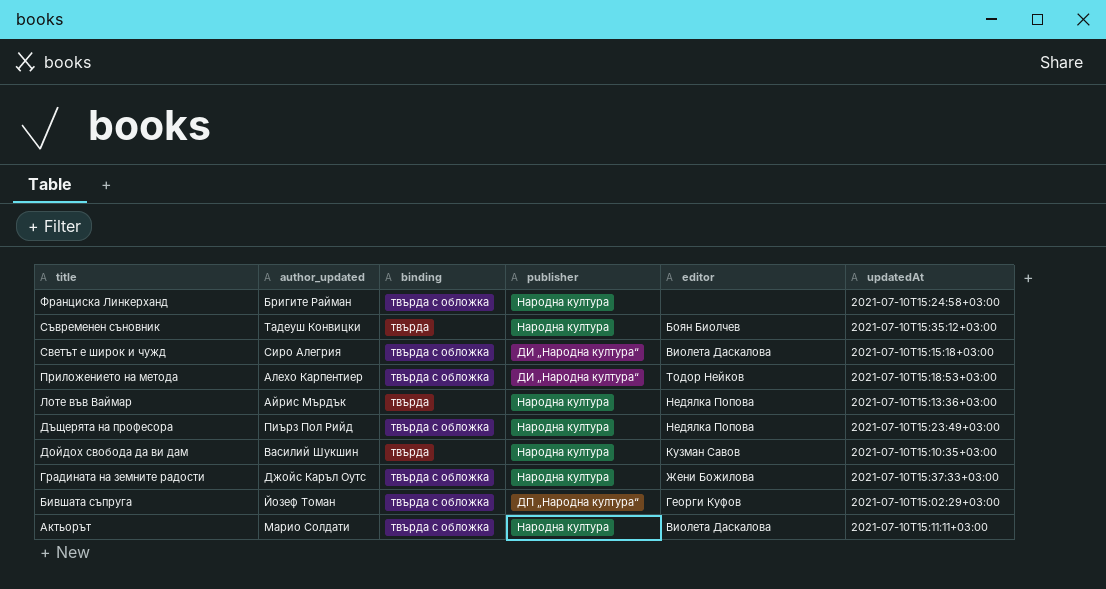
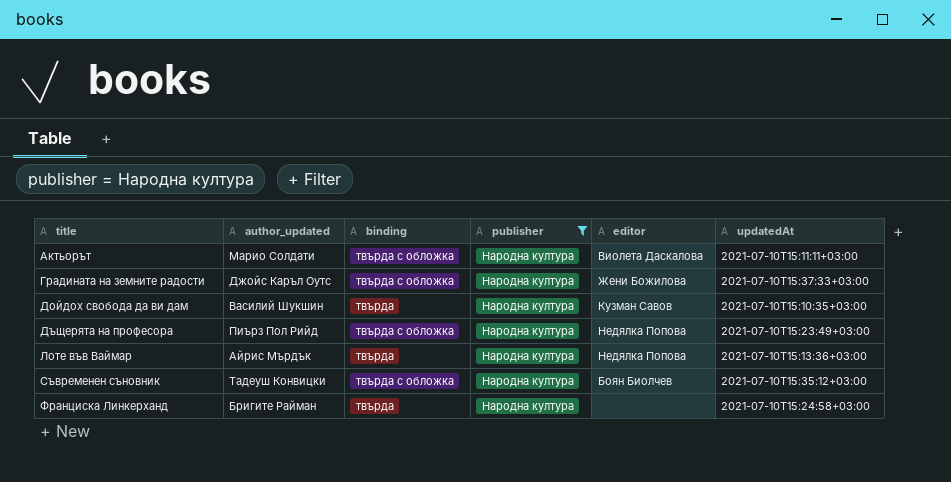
filter: none -> publisher = Народна култура
row order: title descending -> title ascending
Съвременен съновник | binding: твърда -> твърда с обложка
Франциска Линкерханд | binding: твърда с обложка -> твърда

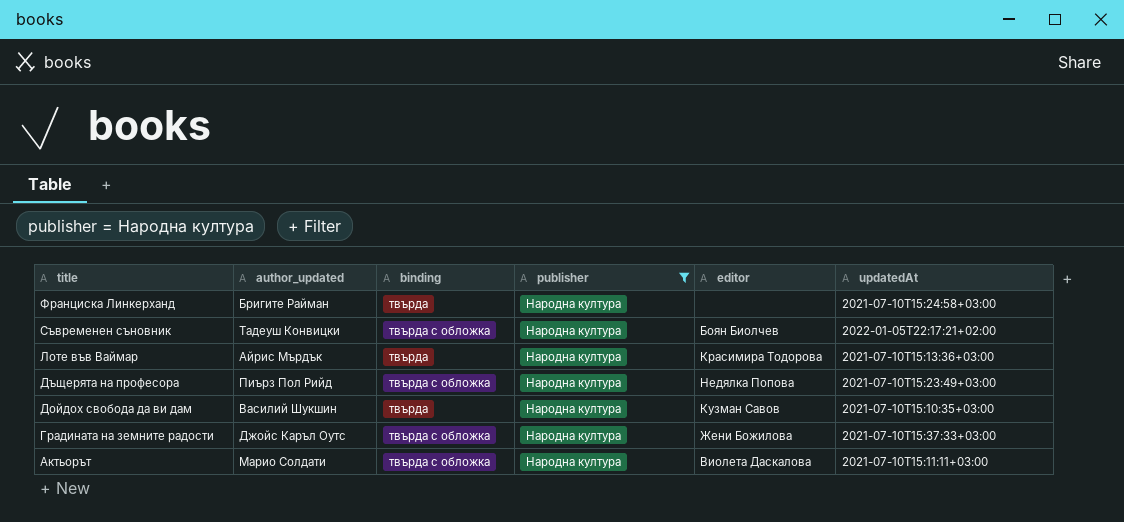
row order: title ascending -> title descending
Съвременен съновник | updatedAt: 2021-07-10T15:35:12+03:00 -> 2022-01-05T22:17:21+02:00
Лоте във Ваймар | editor: Недялка Попова -> Красимира Тодорова

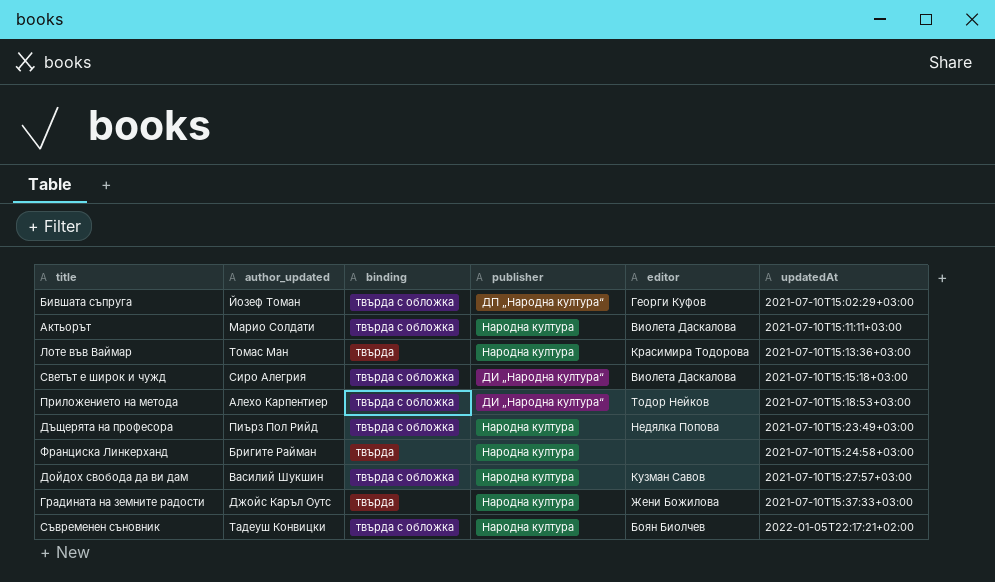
filter: publisher = Народна култура -> none
row order: title descending -> updatedAt ascending
Лоте във Ваймар | author_updated: Айрис Мърдък -> Томас Ман
Дойдох свобода да ви дам | binding: твърда -> твърда с обложка
Дойдох свобода да ви дам | updatedAt: 2021-07-10T15:10:35+03:00 -> 2021-07-10T15:27:57+03:00
Градината на земните радости | binding: твърда с обложка -> твърда

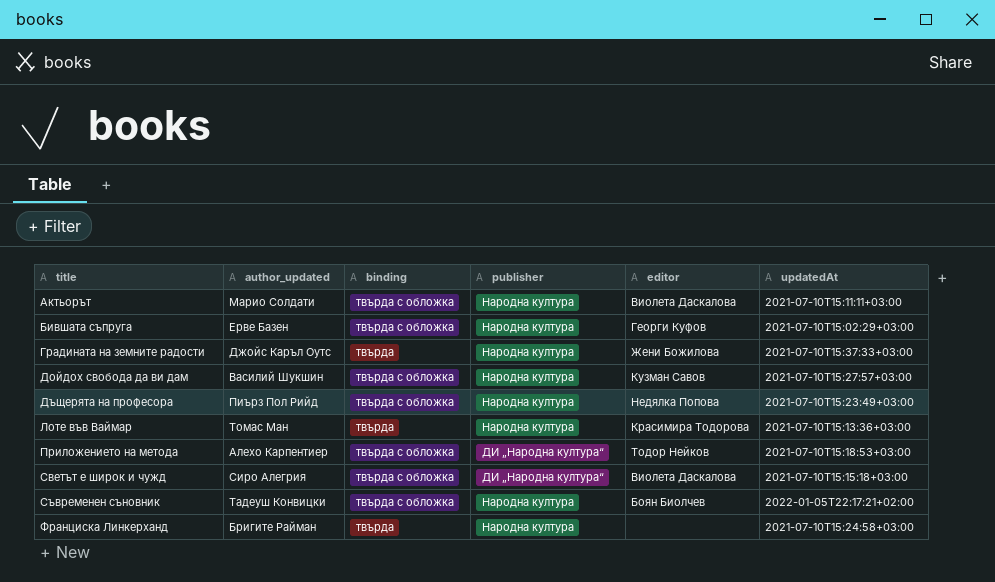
row order: updatedAt ascending -> title ascending
Бившата съпруга | author_updated: Йозеф Томан -> Ерве Базен
Бившата съпруга | publisher: ДП „Народна култура“ -> Народна култура

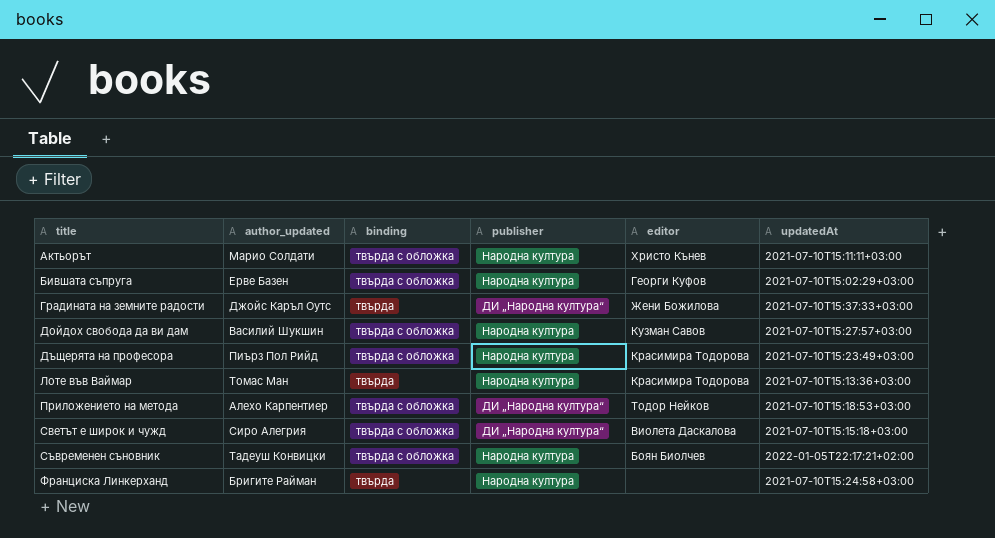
Актьорът | editor: Виолета Даскалова -> Христо Кънев
Градината на земните радости | publisher: Народна култура -> ДИ „Народна култура“
Дъщерята на професора | editor: Недялка Попова -> Красимира Тодорова

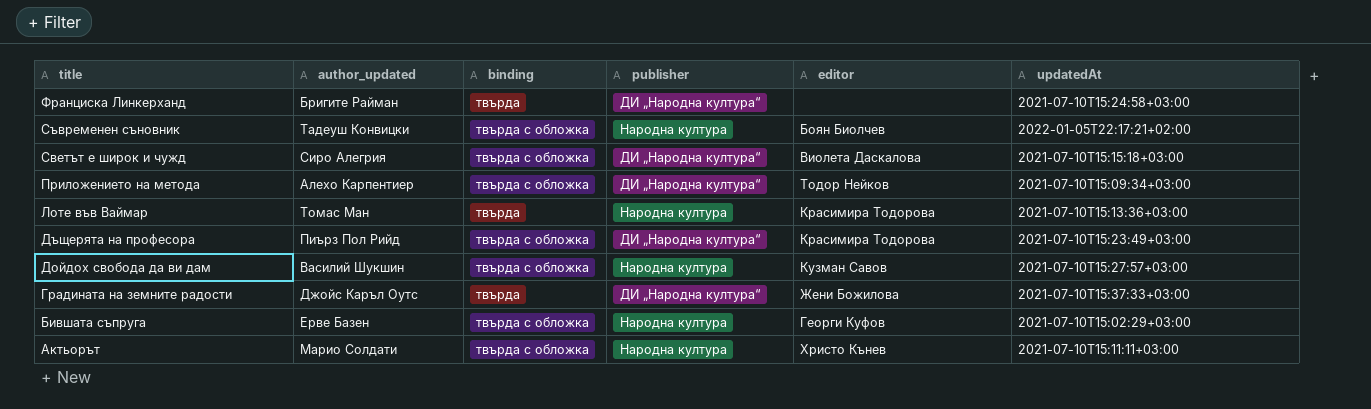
row order: title ascending -> title descending
Франциска Линкерханд | publisher: Народна култура -> ДИ „Народна култура“
Приложението на метода | updatedAt: 2021-07-10T15:18:53+03:00 -> 2021-07-10T15:09:34+03:00
Дъщерята на професора | publisher: Народна култура -> ДИ „Народна култура“

